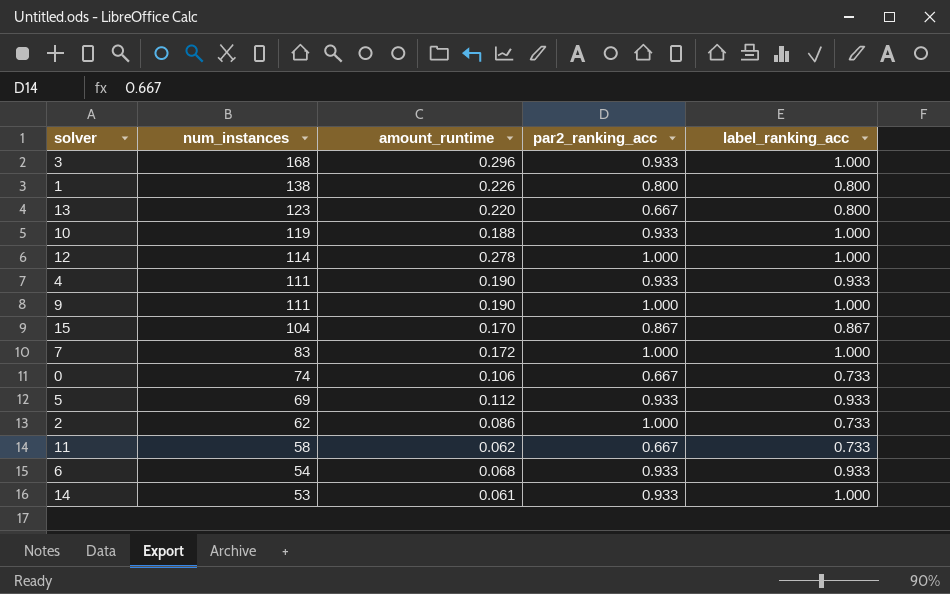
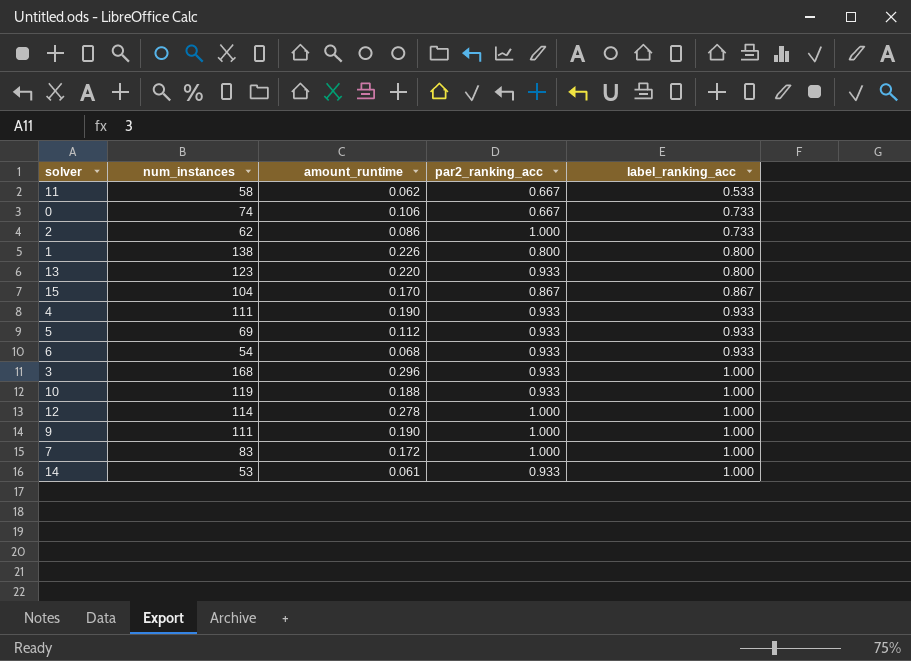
row order: num_instances descending -> label_ranking_acc ascending
11 | label_ranking_acc: 0.733 -> 0.533
13 | par2_ranking_acc: 0.667 -> 0.933

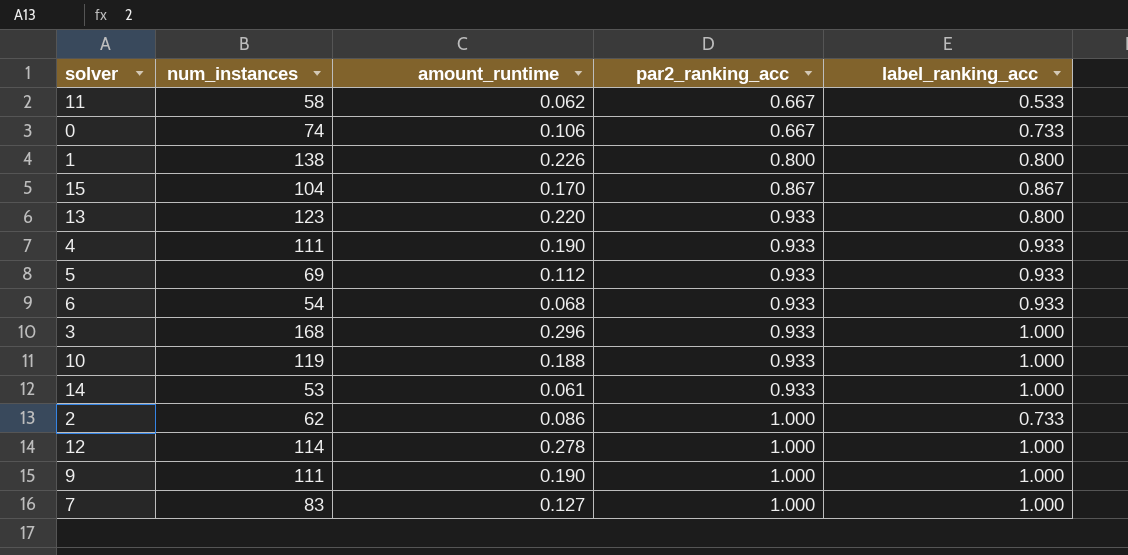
row order: label_ranking_acc ascending -> par2_ranking_acc ascending
7 | amount_runtime: 0.172 -> 0.127

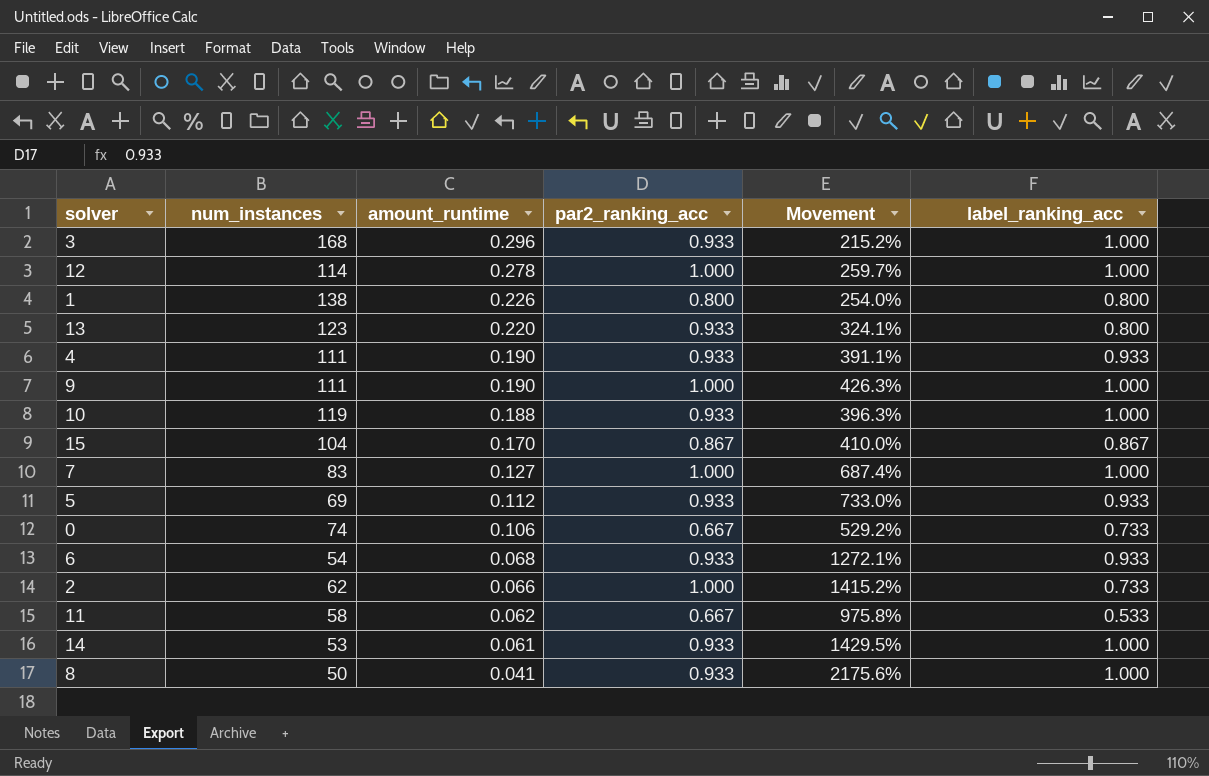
row order: par2_ranking_acc ascending -> amount_runtime descending
column Movement | formula: none -> ([par2_ranking_acc] - [amount_runtime]) / [amount_runtime]
2 | amount_runtime: 0.086 -> 0.066
row 8: none -> 50 | 0.041 | 0.933 | 2175.6% | 1.000

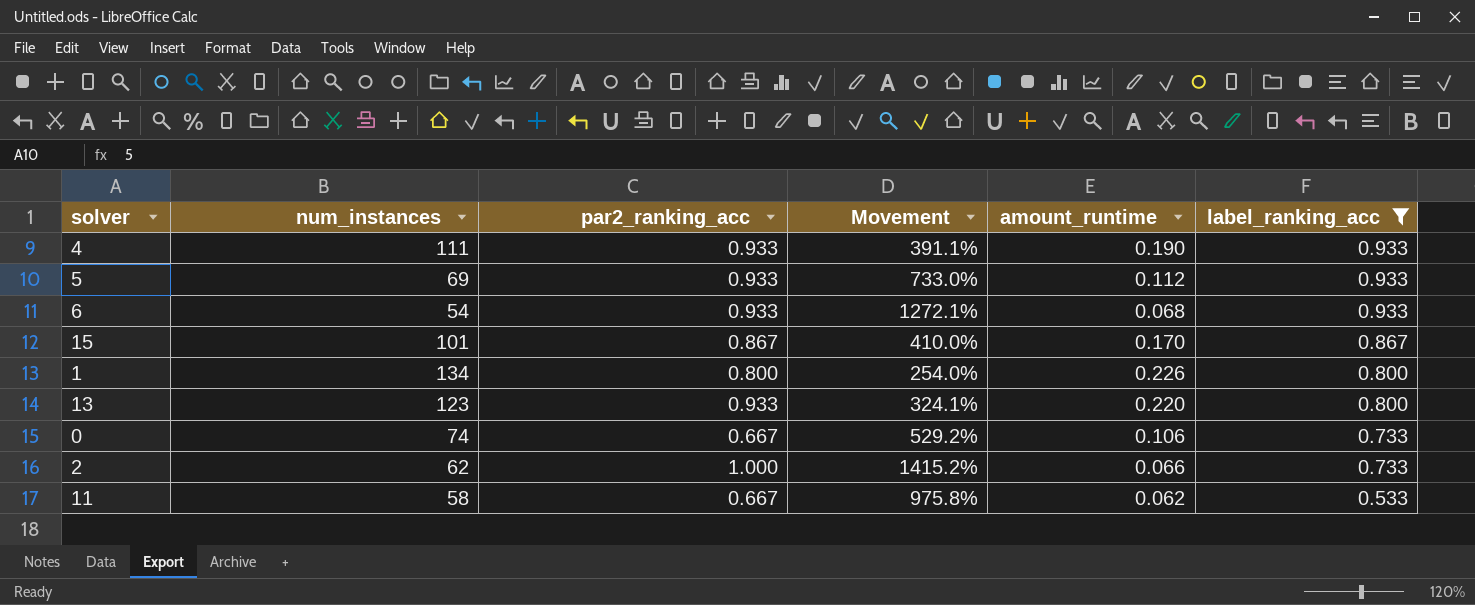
filter: none -> label_ranking_acc != 1.000
row order: amount_runtime descending -> label_ranking_acc descending
column amount_runtime | position: 3 -> 5
15 | num_instances: 104 -> 101
1 | num_instances: 138 -> 134

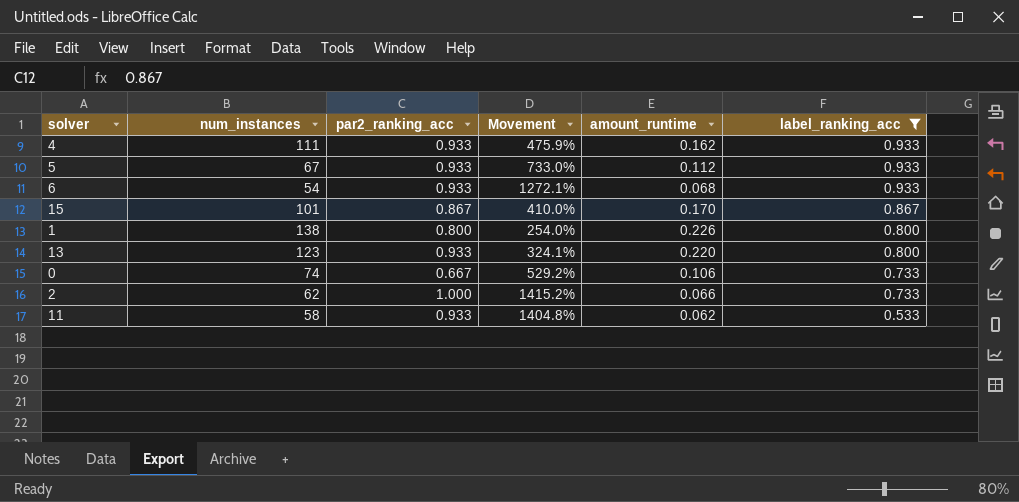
4 | Movement: 391.1% -> 475.9%
4 | amount_runtime: 0.190 -> 0.162
5 | num_instances: 69 -> 67
1 | num_instances: 134 -> 138
11 | par2_ranking_acc: 0.667 -> 0.933
11 | Movement: 975.8% -> 1404.8%

